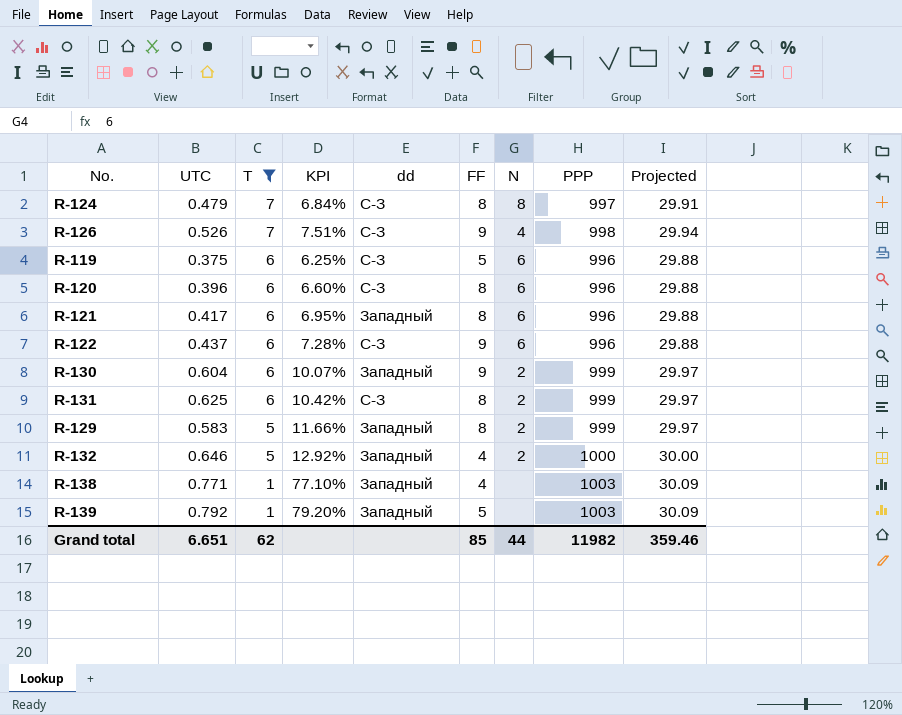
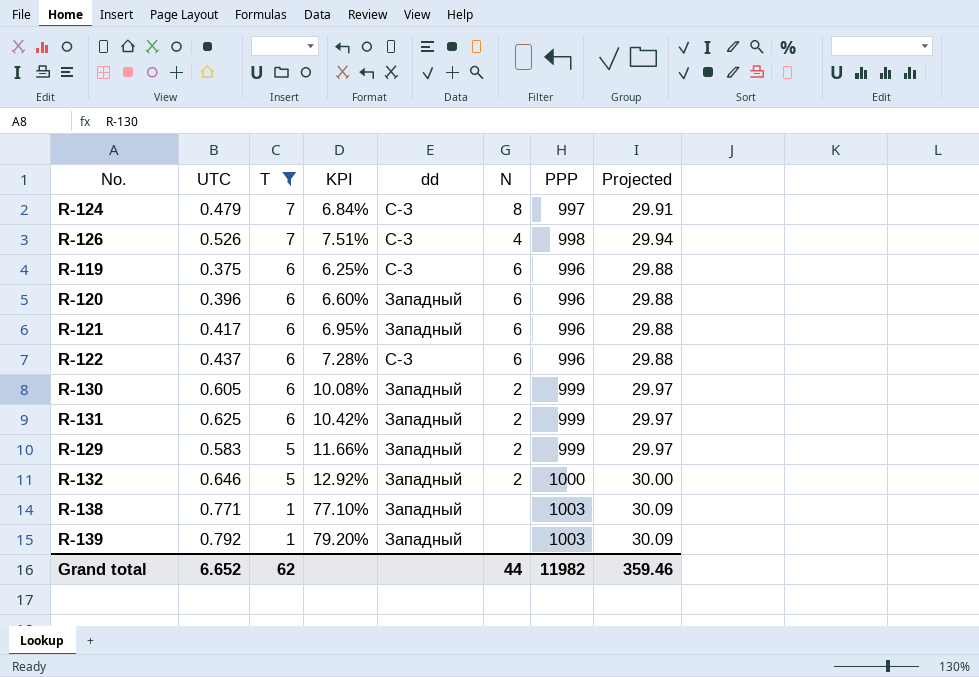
column FF | position: 6 -> none
R-120 | dd: С-З -> Западный
R-130 | UTC: 0.604 -> 0.605
R-130 | KPI: 10.07% -> 10.08%
R-131 | dd: С-З -> Западный
Grand total | UTC: 6.651 -> 6.652

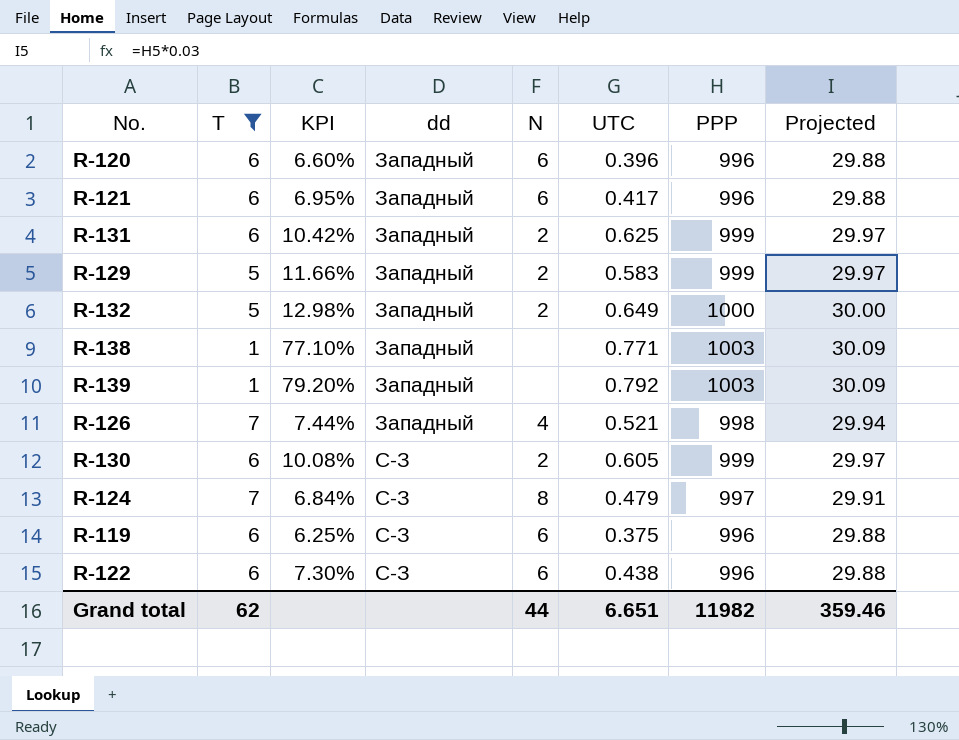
row order: T descending -> dd ascending
column UTC | position: 2 -> 6
R-132 | KPI: 12.92% -> 12.98%
R-132 | UTC: 0.646 -> 0.649
R-126 | KPI: 7.51% -> 7.44%
R-126 | dd: С-З -> Западный
R-126 | UTC: 0.526 -> 0.521
R-130 | dd: Западный -> С-З
R-122 | KPI: 7.28% -> 7.30%
R-122 | UTC: 0.437 -> 0.438
Grand total | UTC: 6.652 -> 6.651

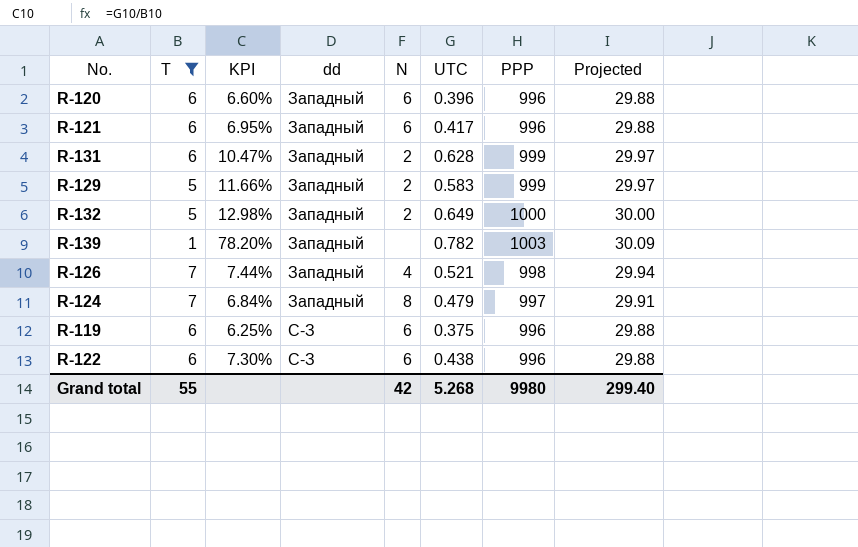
row R-138: 1 | 77.10% | Западный | none | 0.771 | 1003 | 30.09 -> none
row R-130: 6 | 10.08% | С-З | 2 | 0.605 | 999 | 29.97 -> none
R-131 | KPI: 10.42% -> 10.47%
R-131 | UTC: 0.625 -> 0.628
R-139 | KPI: 79.20% -> 78.20%
R-139 | UTC: 0.792 -> 0.782
R-124 | dd: С-З -> Западный
Grand total | T: 62 -> 55
Grand total | N: 44 -> 42
Grand total | UTC: 6.651 -> 5.268
Grand total | PPP: 11982 -> 9980
Grand total | Projected: 359.46 -> 299.40

